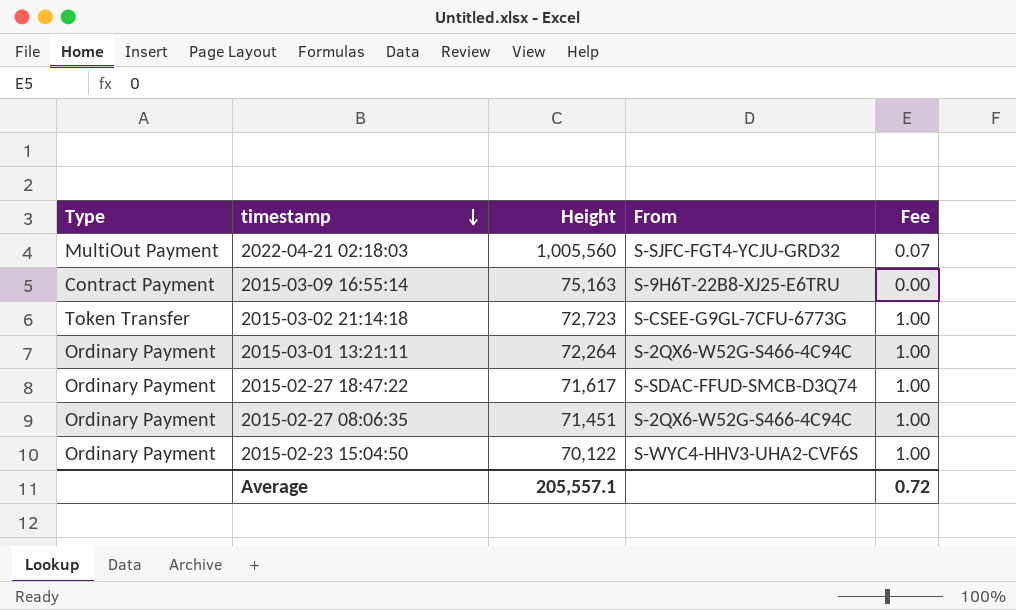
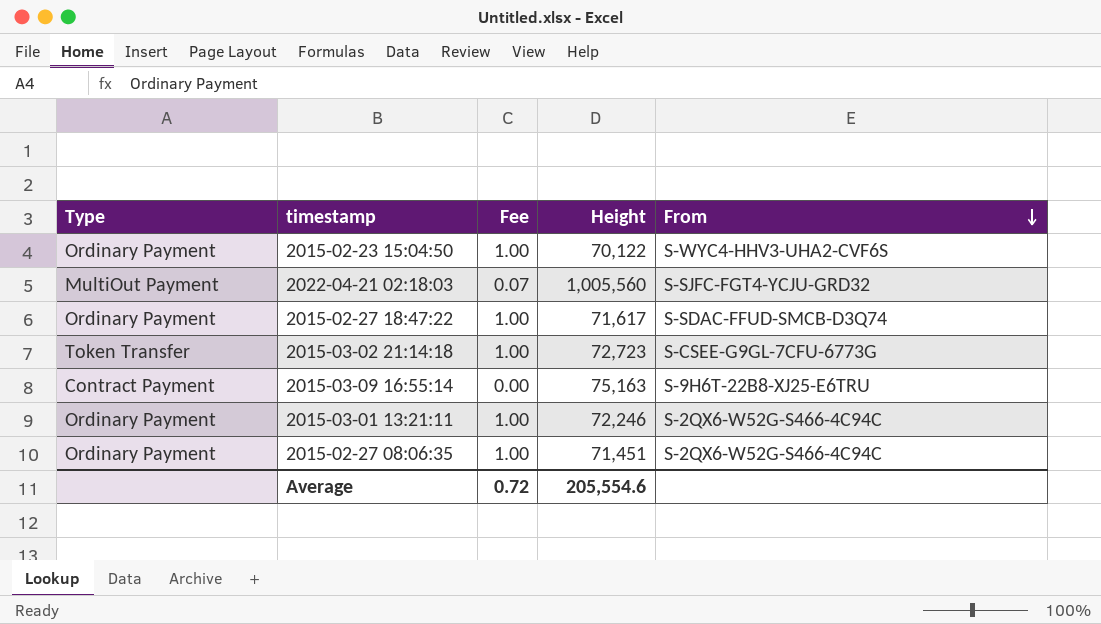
row order: timestamp descending -> From descending
column Fee | position: 5 -> 3
2015-03-01 13:21:11 | Height: 72,264 -> 72,246
Average | Height: 205,557.1 -> 205,554.6

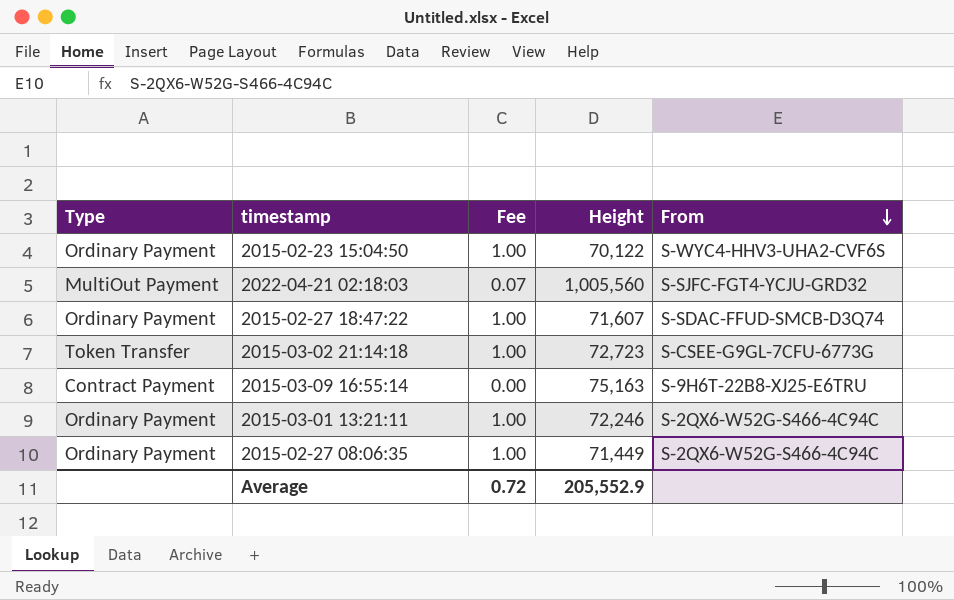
2015-02-27 18:47:22 | Height: 71,617 -> 71,607
2015-02-27 08:06:35 | Height: 71,451 -> 71,449
Average | Height: 205,554.6 -> 205,552.9

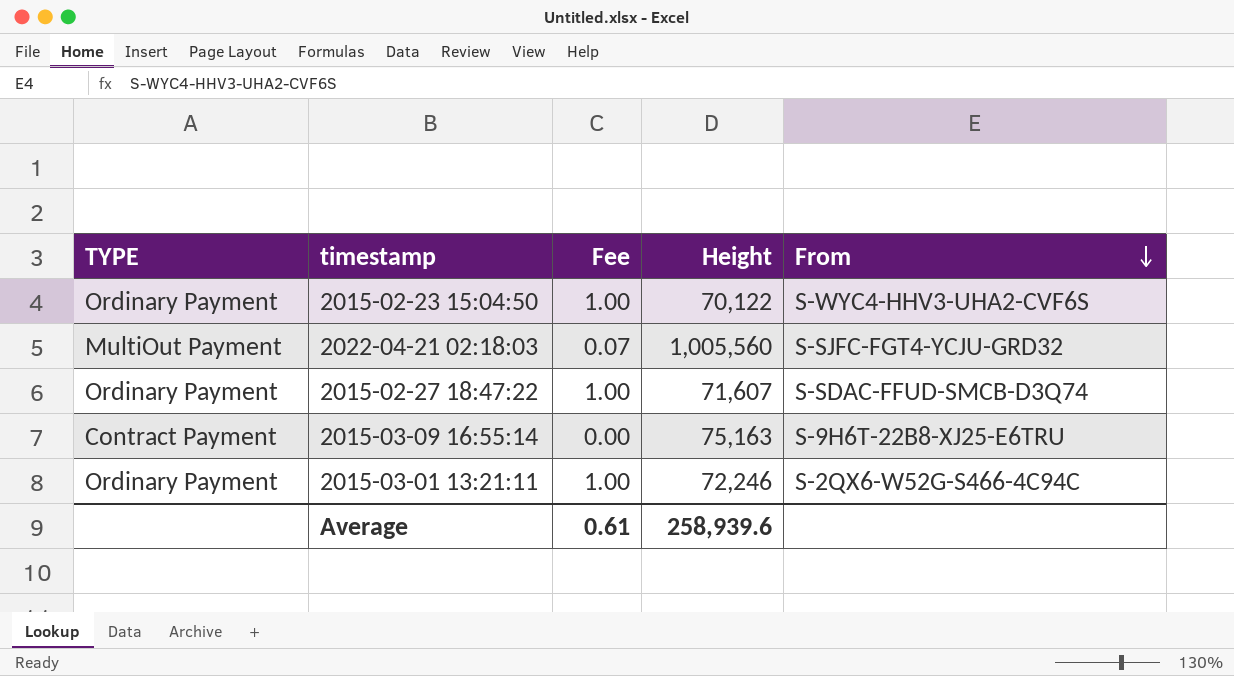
column name: Type -> TYPE
row 2015-03-02 21:14:18: Token Transfer | 1.00 | 72,723 | S-CSEE-G9GL-7CFU-6773G -> none
row 2015-02-27 08:06:35: Ordinary Payment | 1.00 | 71,449 | S-2QX6-W52G-S466-4C94C -> none
Average | Fee: 0.72 -> 0.61
Average | Height: 205,552.9 -> 258,939.6

